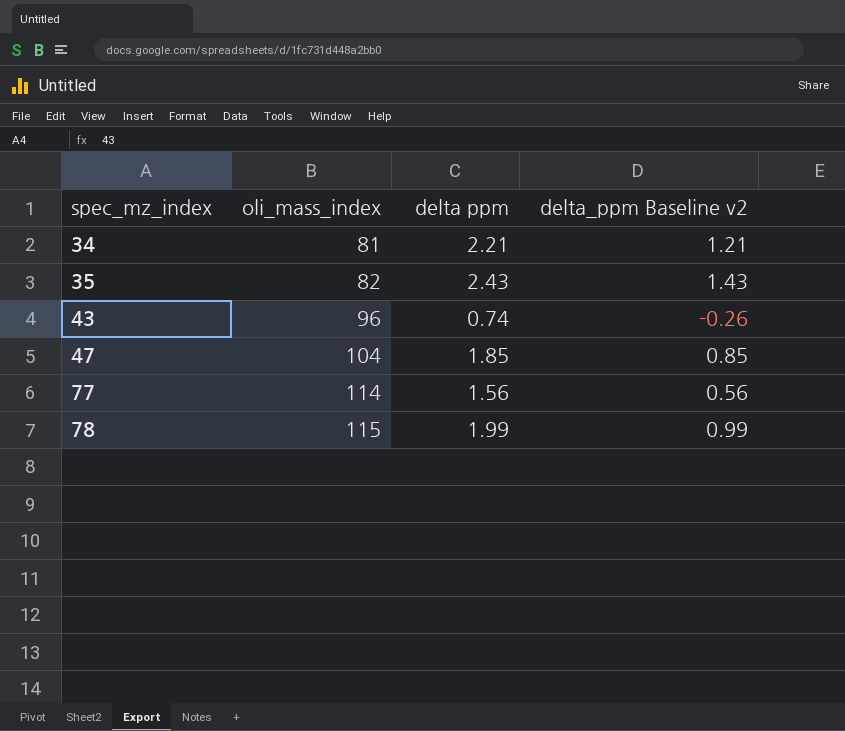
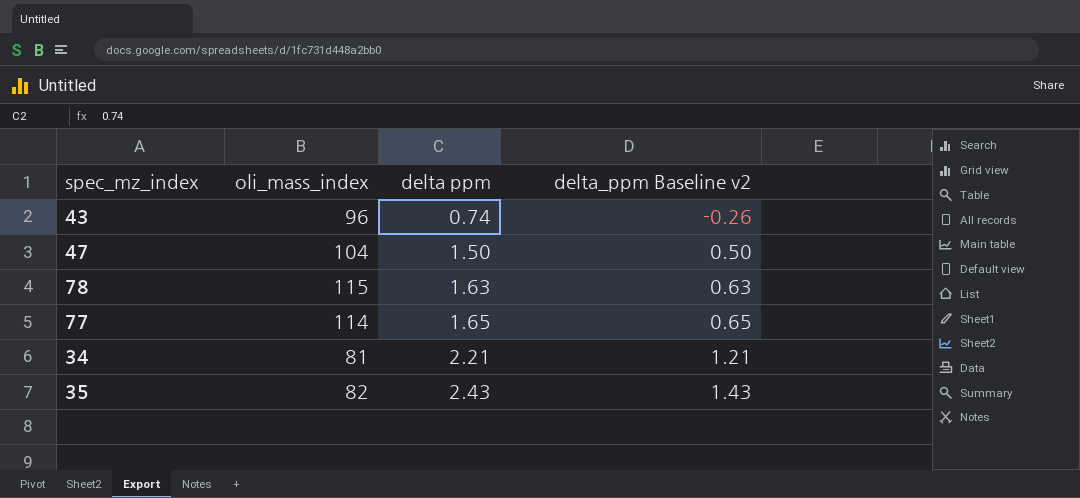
row order: spec_mz_index ascending -> delta ppm ascending
47 | delta ppm: 1.85 -> 1.50
47 | delta_ppm Baseline v2: 0.85 -> 0.50
78 | delta ppm: 1.99 -> 1.63
78 | delta_ppm Baseline v2: 0.99 -> 0.63
77 | delta ppm: 1.56 -> 1.65
77 | delta_ppm Baseline v2: 0.56 -> 0.65

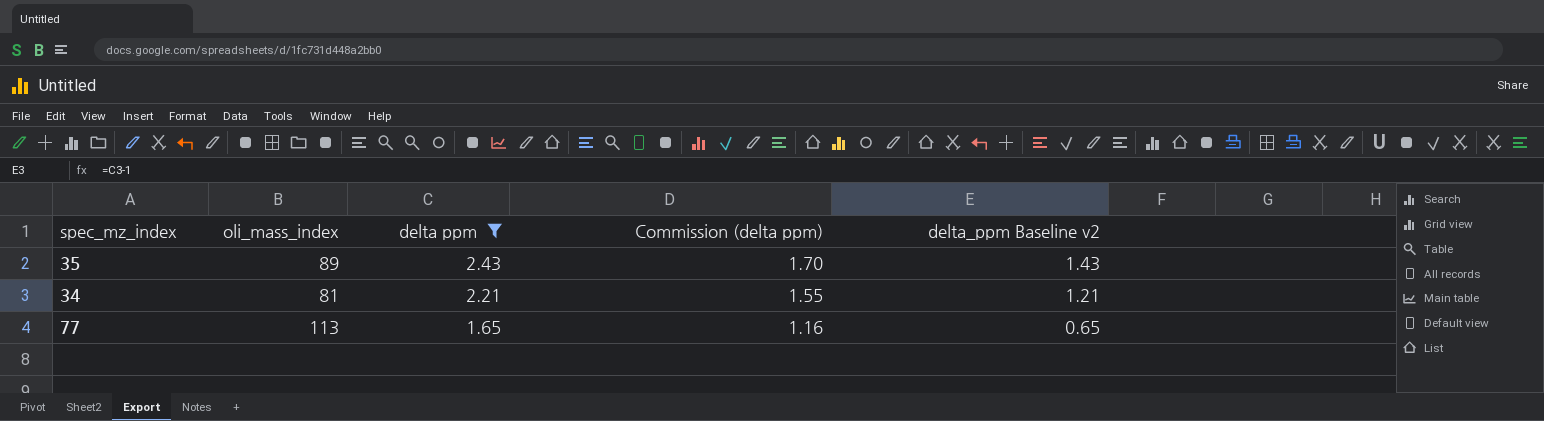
filter: none -> delta ppm >= 1.65
row order: delta ppm ascending -> delta ppm descending
column Commission (delta ppm) | formula: none -> [delta ppm] * 0.7
35 | oli_mass_index: 82 -> 89
77 | oli_mass_index: 114 -> 113

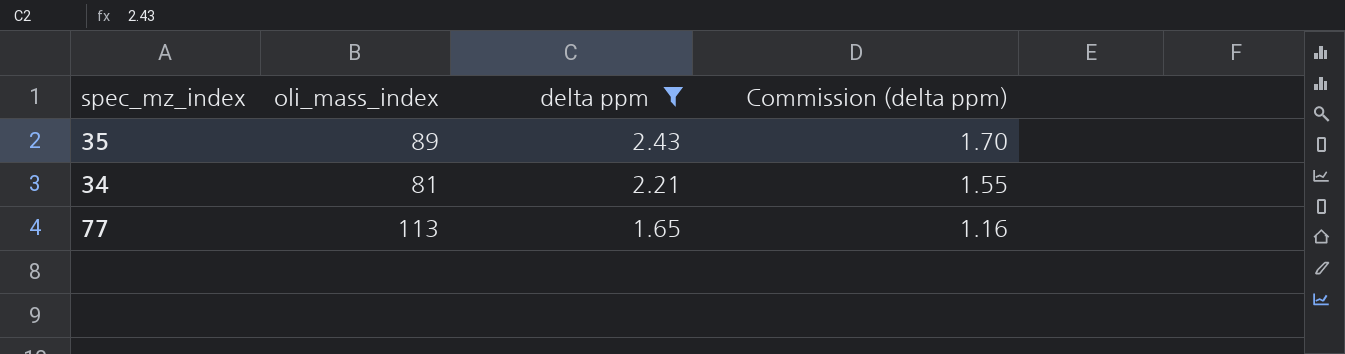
column delta_ppm Baseline v2 | formula: [delta ppm] - 1 -> none

